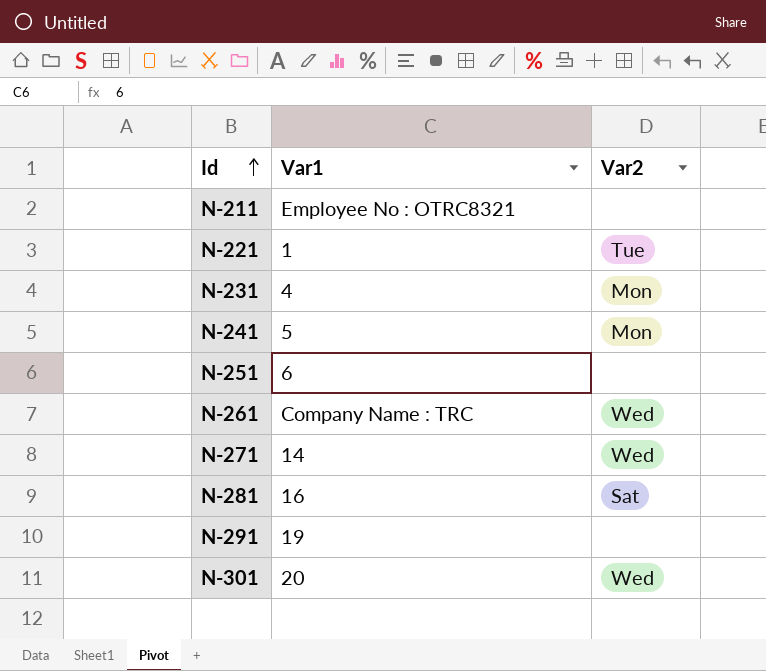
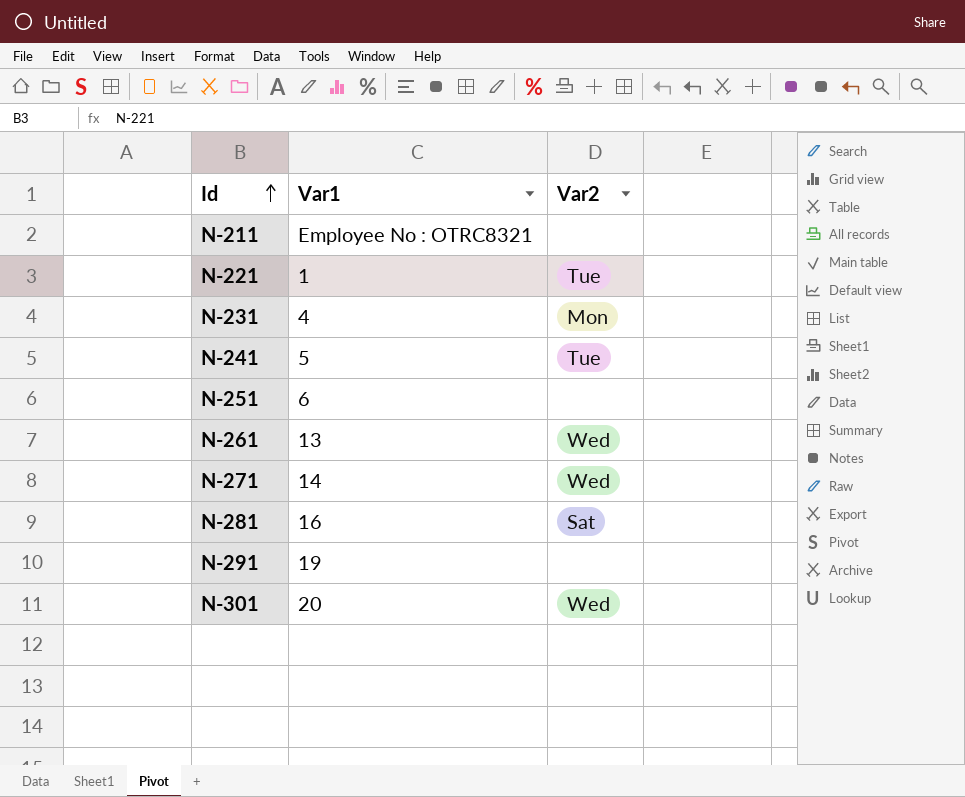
N-241 | Var2: Mon -> Tue
N-261 | Var1: Company Name : TRC -> 13

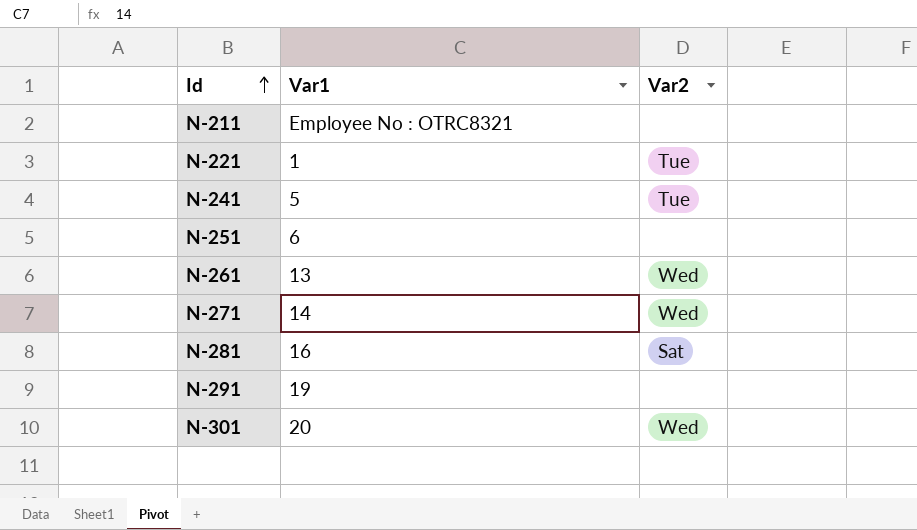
row N-231: 4 | Mon -> none

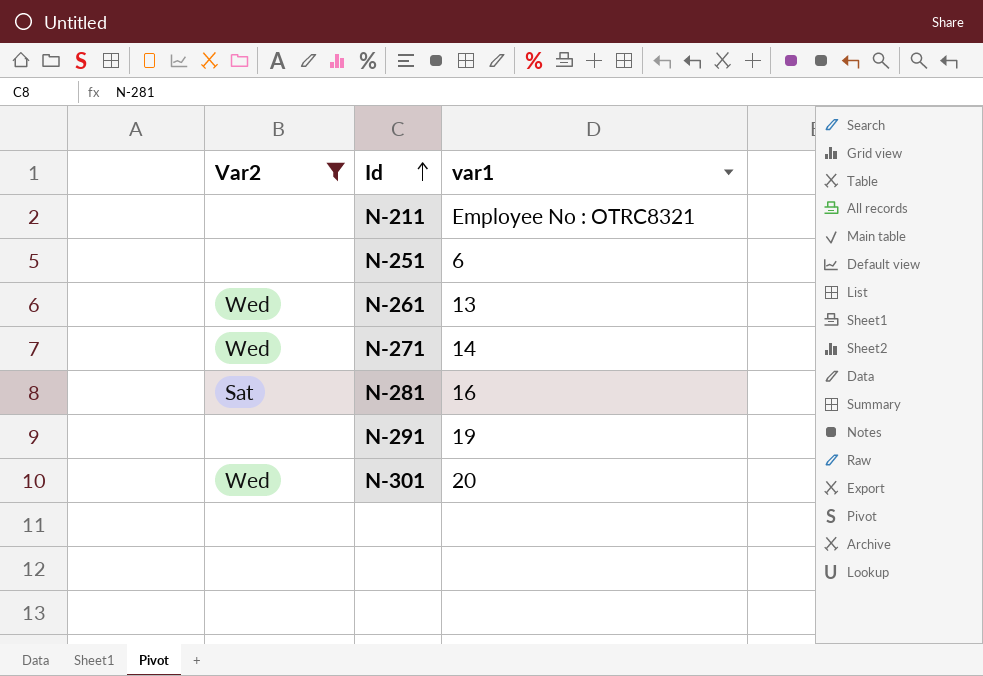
filter: none -> Var2 != Tue
column Var2 | position: 3 -> 1
column name: Var1 -> var1

